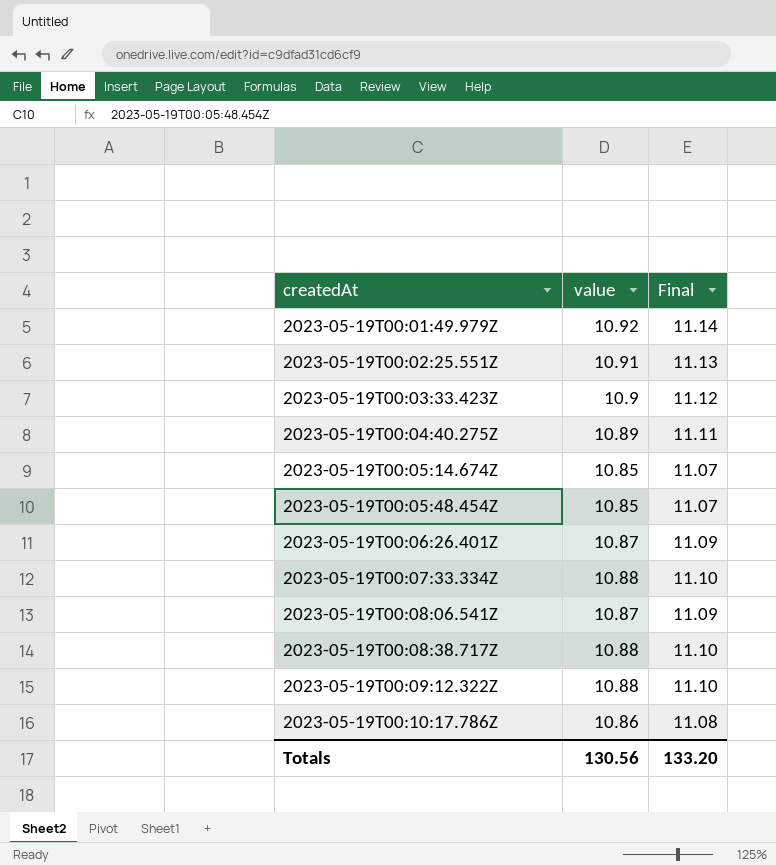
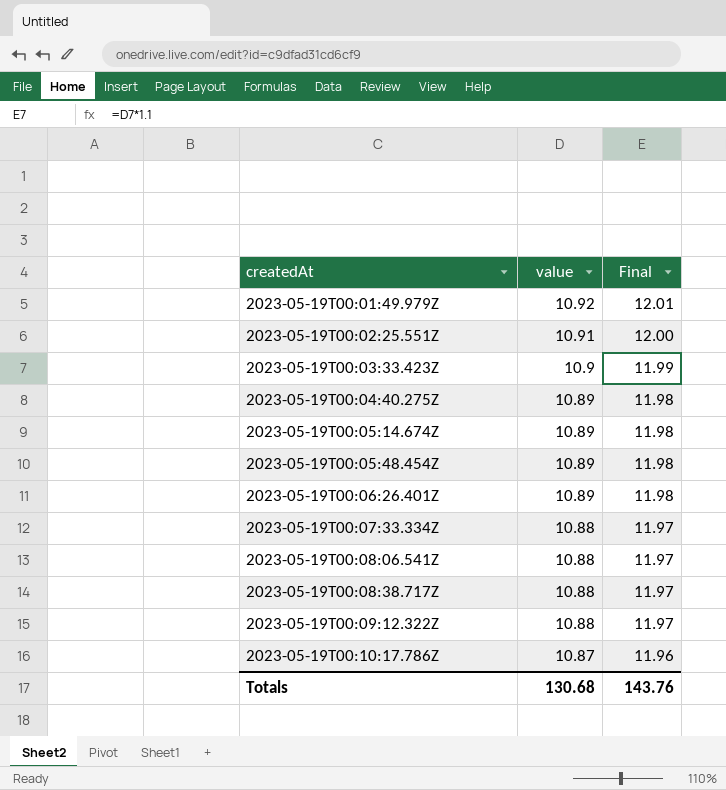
column Final | formula: [value] * 1.02 -> [value] * 1.1
2023-05-19T00:05:14.674Z | value: 10.85 -> 10.89
2023-05-19T00:05:48.454Z | value: 10.85 -> 10.89
2023-05-19T00:06:26.401Z | value: 10.87 -> 10.89
2023-05-19T00:08:06.541Z | value: 10.87 -> 10.88
2023-05-19T00:10:17.786Z | value: 10.86 -> 10.87
Totals | value: 130.56 -> 130.68
Totals | Final: 133.20 -> 143.76

